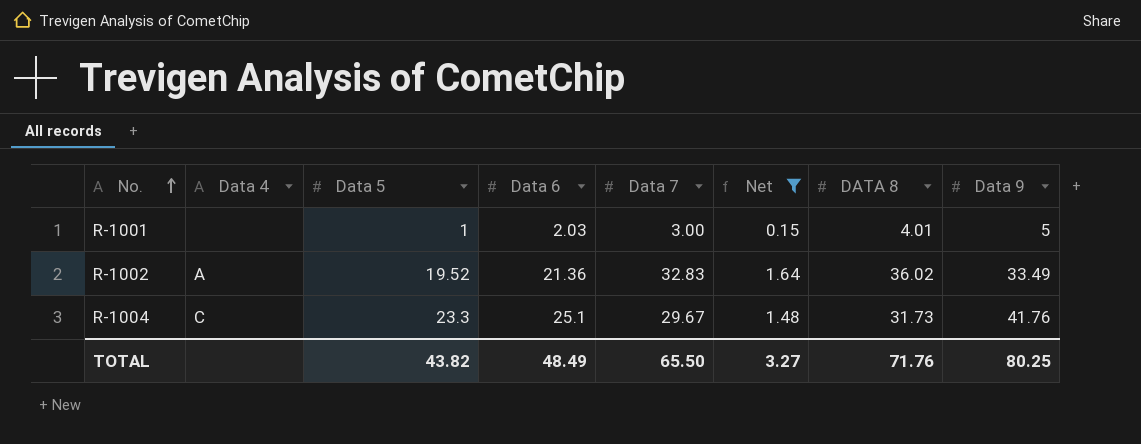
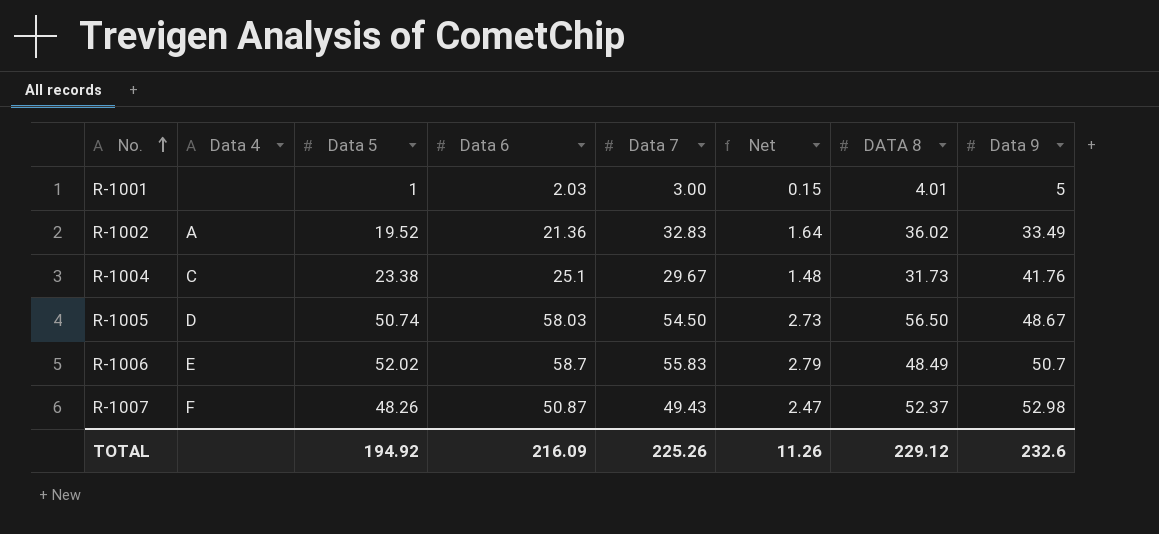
filter: Net <= 1.64 -> none
R-1004 | Data 5: 23.3 -> 23.38
TOTAL | Data 5: 43.82 -> 194.92
TOTAL | Data 6: 48.49 -> 216.09
TOTAL | Data 7: 65.50 -> 225.26
TOTAL | Net: 3.27 -> 11.26
TOTAL | DATA 8: 71.76 -> 229.12
TOTAL | Data 9: 80.25 -> 232.6

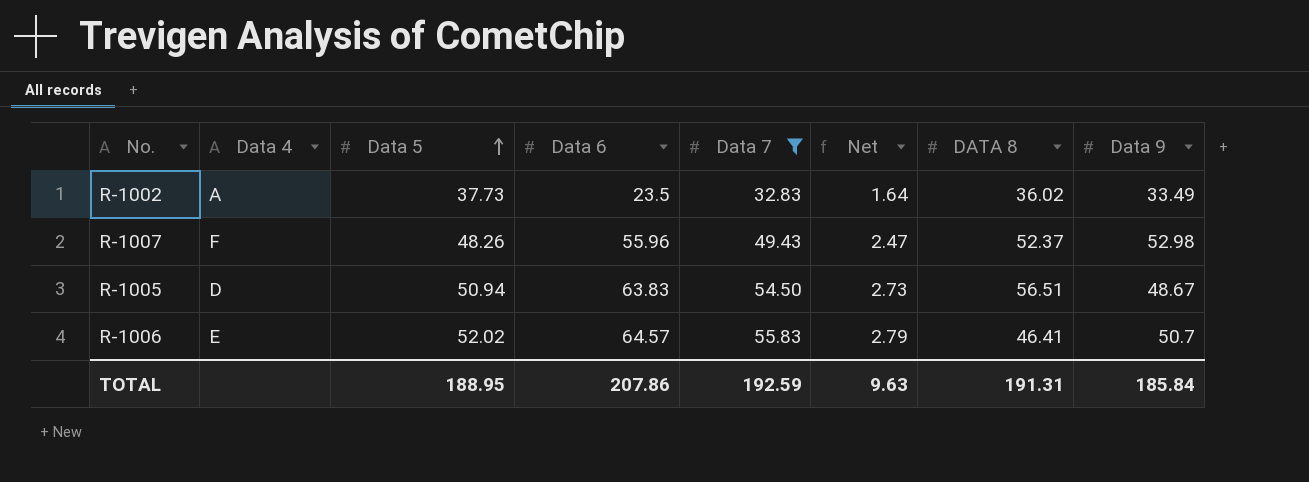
filter: none -> Data 7 >= 32.83
row order: No. ascending -> Data 5 ascending
R-1002 | Data 5: 19.52 -> 37.73
R-1002 | Data 6: 21.36 -> 23.5
R-1007 | Data 6: 50.87 -> 55.96
R-1005 | Data 5: 50.74 -> 50.94
R-1005 | Data 6: 58.03 -> 63.83
R-1005 | DATA 8: 56.50 -> 56.51
R-1006 | Data 6: 58.7 -> 64.57
R-1006 | DATA 8: 48.49 -> 46.41
TOTAL | Data 5: 194.92 -> 188.95
TOTAL | Data 6: 216.09 -> 207.86
TOTAL | Data 7: 225.26 -> 192.59
TOTAL | Net: 11.26 -> 9.63
TOTAL | DATA 8: 229.12 -> 191.31
TOTAL | Data 9: 232.6 -> 185.84

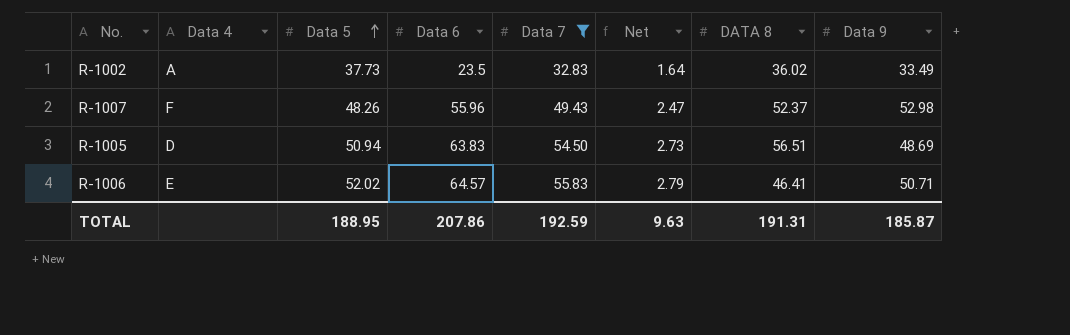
R-1005 | Data 9: 48.67 -> 48.69
R-1006 | Data 9: 50.7 -> 50.71
TOTAL | Data 9: 185.84 -> 185.87

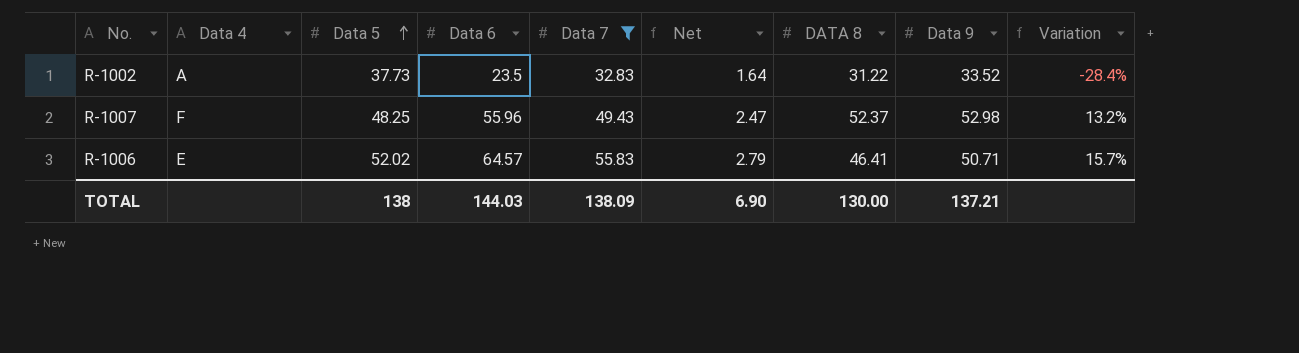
column Variation | formula: none -> ([Data 6] - [Data 7]) / [Data 7]
row R-1005: D | 50.94 | 63.83 | 54.50 | 2.73 | 56.51 | 48.69 -> none
R-1002 | DATA 8: 36.02 -> 31.22
R-1002 | Data 9: 33.49 -> 33.52
R-1007 | Data 5: 48.26 -> 48.25
TOTAL | Data 5: 188.95 -> 138
TOTAL | Data 6: 207.86 -> 144.03
TOTAL | Data 7: 192.59 -> 138.09
TOTAL | Net: 9.63 -> 6.90
TOTAL | DATA 8: 191.31 -> 130.00
TOTAL | Data 9: 185.87 -> 137.21

